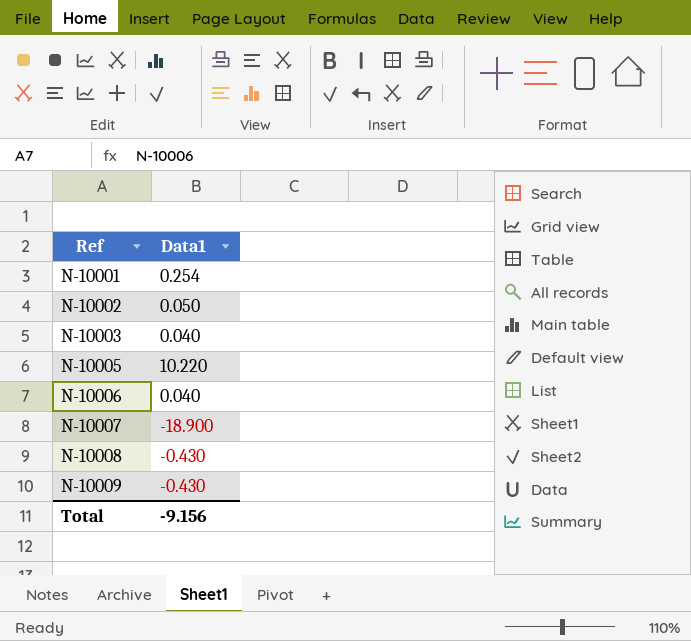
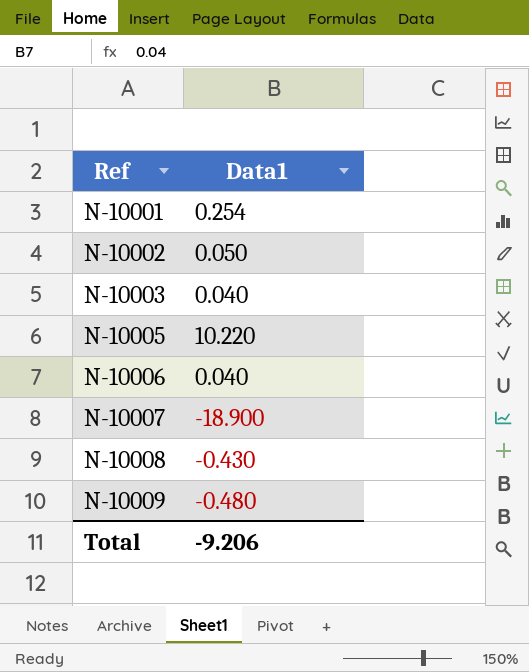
N-10009 | Data1: -0.430 -> -0.480
Total | Data1: -9.156 -> -9.206

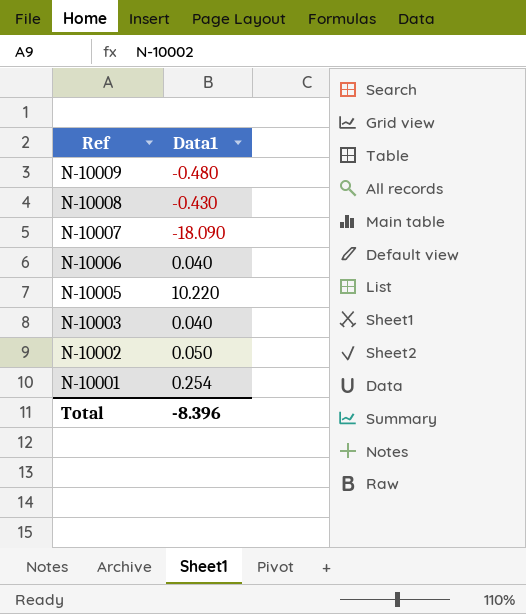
row order: Ref ascending -> Ref descending
N-10007 | Data1: -18.900 -> -18.090
Total | Data1: -9.206 -> -8.396

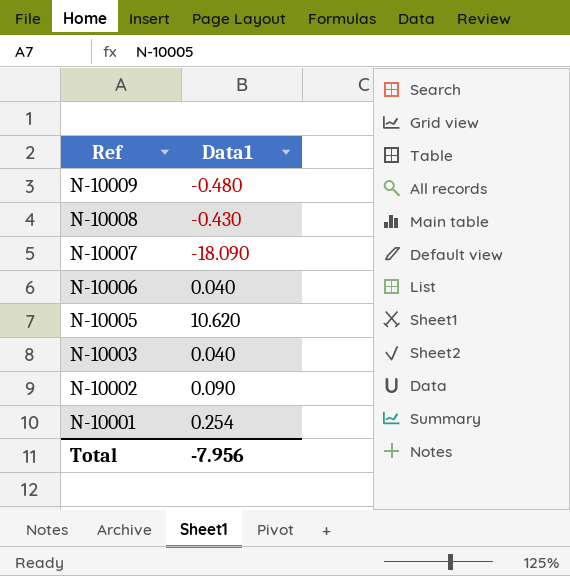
N-10005 | Data1: 10.220 -> 10.620
N-10002 | Data1: 0.050 -> 0.090
Total | Data1: -8.396 -> -7.956

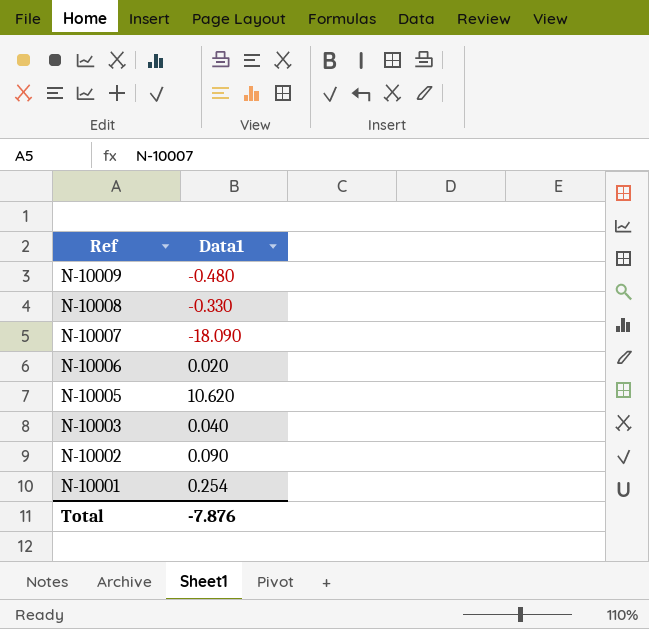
N-10008 | Data1: -0.430 -> -0.330
N-10006 | Data1: 0.040 -> 0.020
Total | Data1: -7.956 -> -7.876

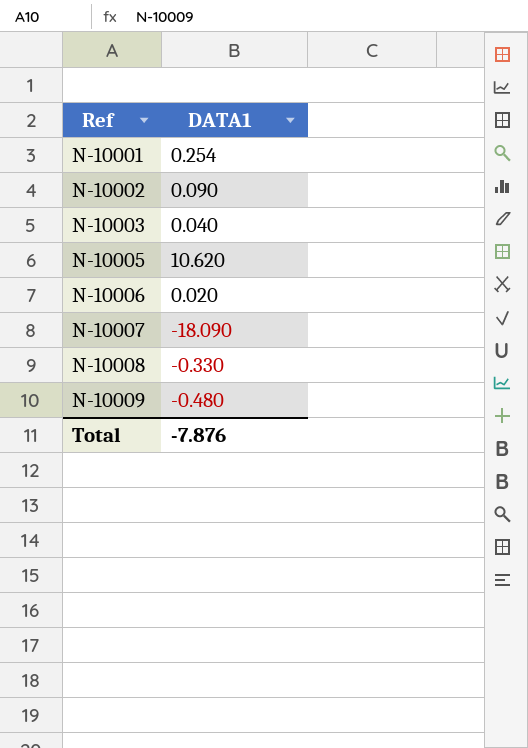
row order: Ref descending -> Ref ascending
column name: Data1 -> DATA1

